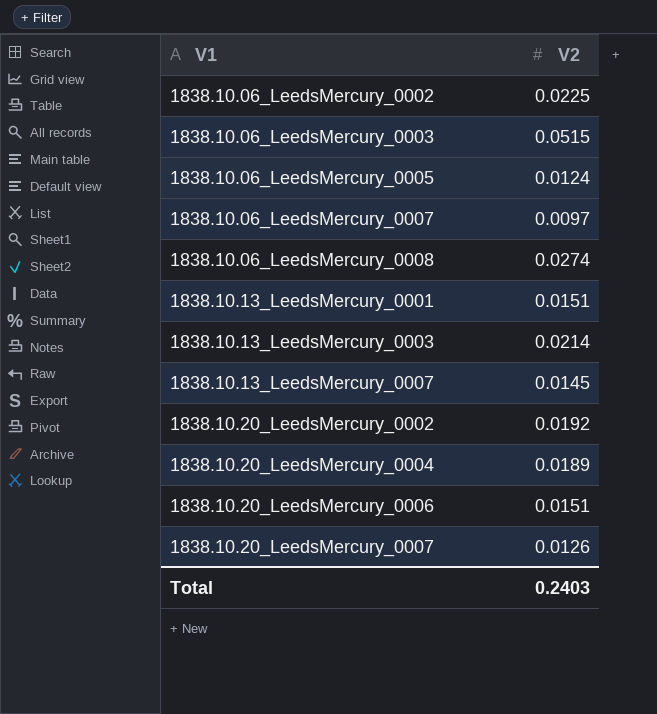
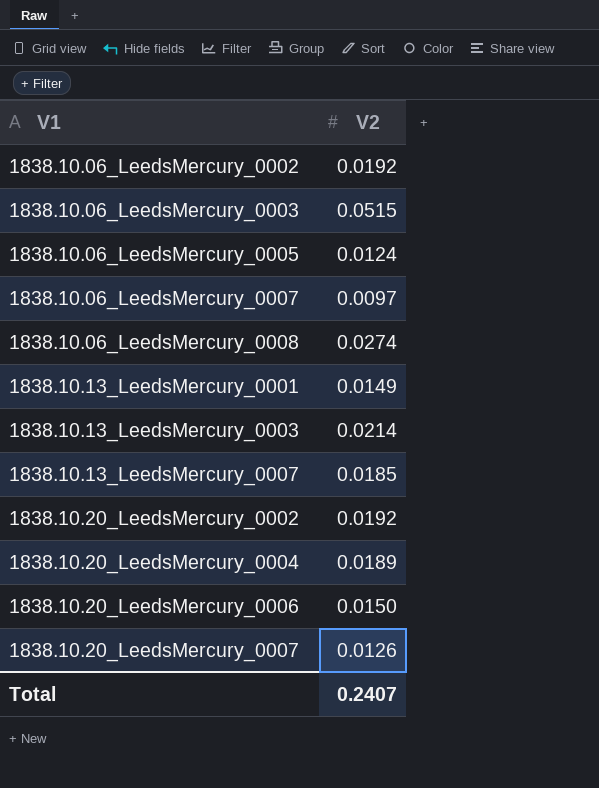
1838.10.06_LeedsMercury_0002 | V2: 0.0225 -> 0.0192
1838.10.13_LeedsMercury_0001 | V2: 0.0151 -> 0.0149
1838.10.13_LeedsMercury_0007 | V2: 0.0145 -> 0.0185
1838.10.20_LeedsMercury_0006 | V2: 0.0151 -> 0.0150
Total | V2: 0.2403 -> 0.2407

